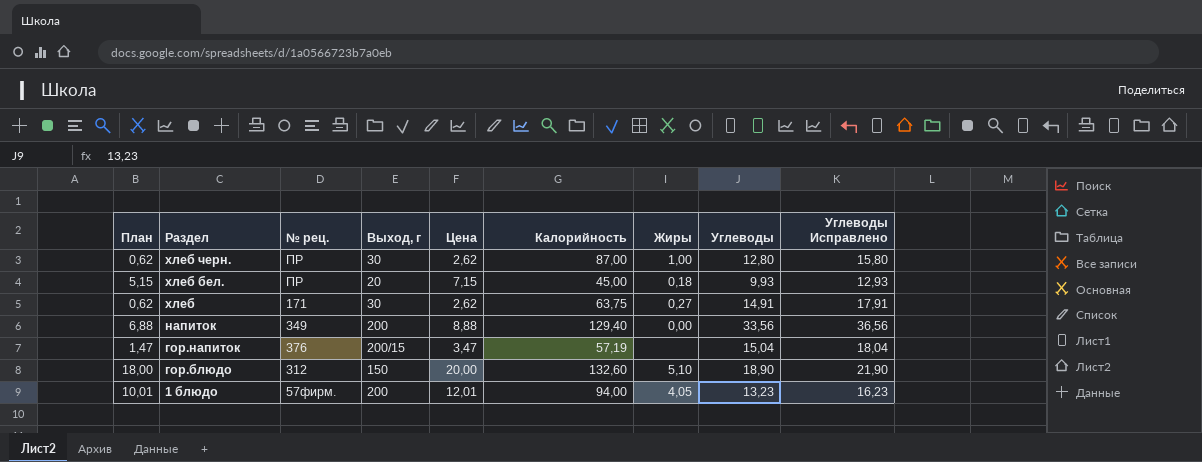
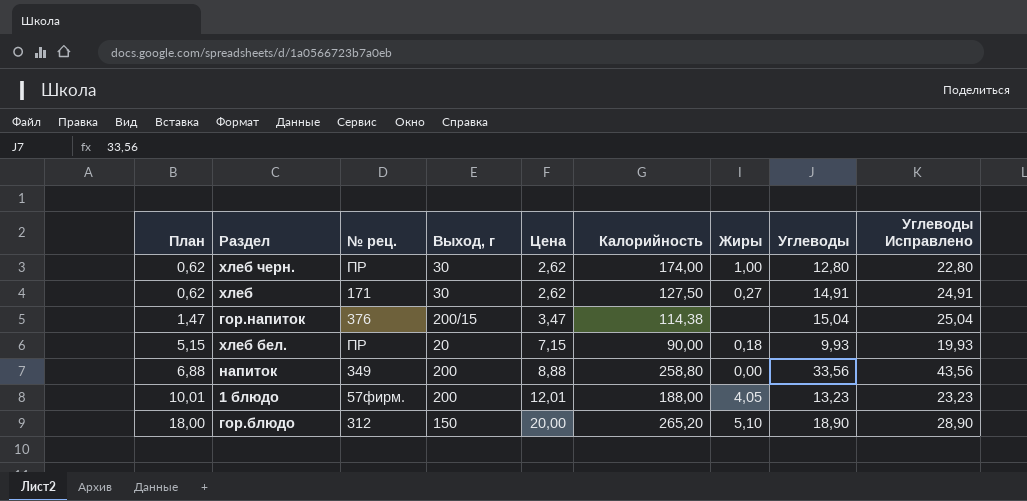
row order: Раздел descending -> План ascending
column Углеводы Исправлено | formula: [Углеводы] + 3 -> [Углеводы] + 10
хлеб черн. | Калорийность: 87,00 -> 174,00
хлеб | Калорийность: 63,75 -> 127,50
гор.напиток | Калорийность: 57,19 -> 114,38
хлеб бел. | Калорийность: 45,00 -> 90,00
напиток | Калорийность: 129,40 -> 258,80
1 блюдо | Калорийность: 94,00 -> 188,00
гор.блюдо | Калорийность: 132,60 -> 265,20

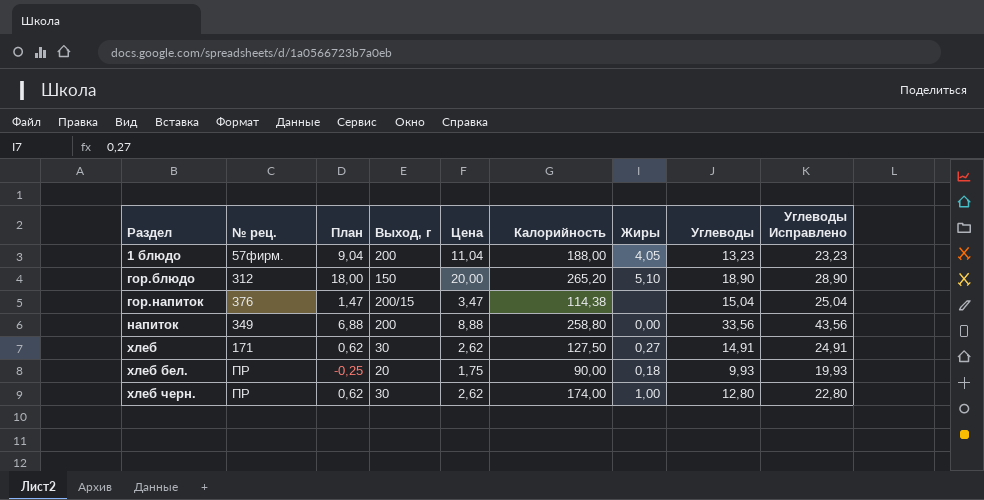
row order: План ascending -> Раздел ascending
column План | position: 1 -> 3
1 блюдо | План: 10,01 -> 9,04
1 блюдо | Цена: 12,01 -> 11,04
хлеб бел. | План: 5,15 -> -0,25
хлеб бел. | Цена: 7,15 -> 1,75

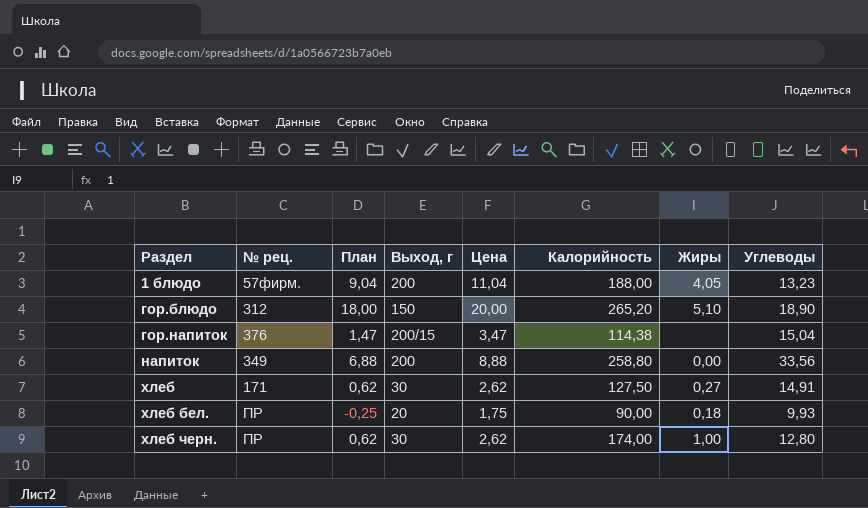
column Углеводы Исправлено | formula: [Углеводы] + 10 -> none

